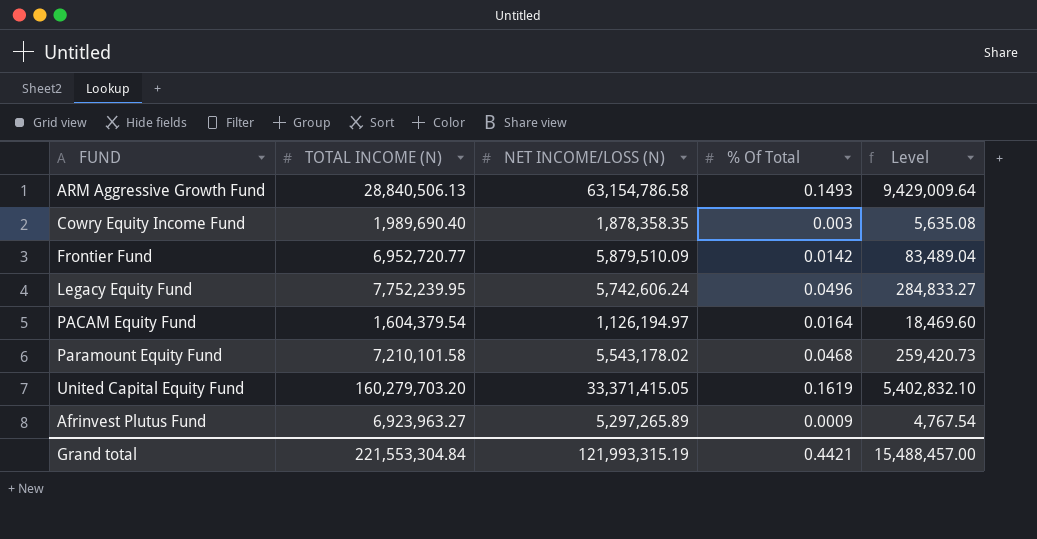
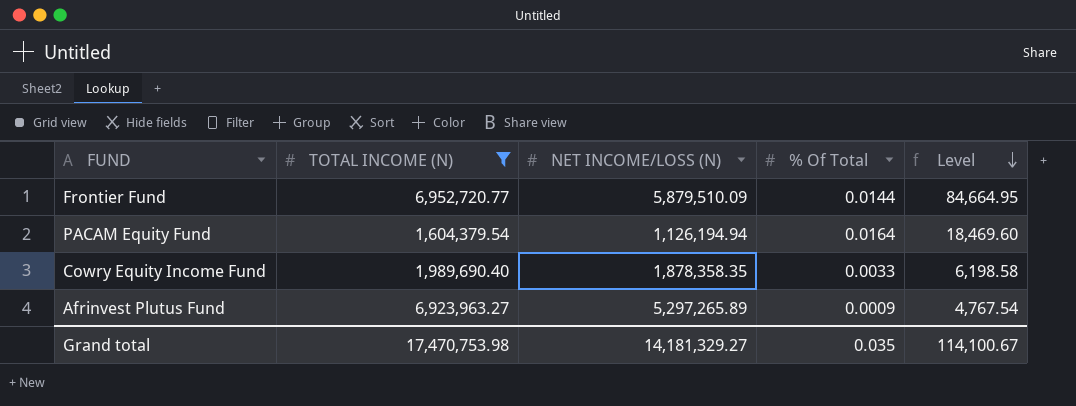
filter: none -> TOTAL INCOME (N) <= 6,952,720.77
row order: none -> Level descending
Frontier Fund | % Of Total: 0.0142 -> 0.0144
Frontier Fund | Level: 83,489.04 -> 84,664.95
PACAM Equity Fund | NET INCOME/LOSS (N): 1,126,194.97 -> 1,126,194.94
Cowry Equity Income Fund | % Of Total: 0.003 -> 0.0033
Cowry Equity Income Fund | Level: 5,635.08 -> 6,198.58
Grand total | TOTAL INCOME (N): 221,553,304.84 -> 17,470,753.98
Grand total | NET INCOME/LOSS (N): 121,993,315.19 -> 14,181,329.27
Grand total | % Of Total: 0.4421 -> 0.035
Grand total | Level: 15,488,457.00 -> 114,100.67

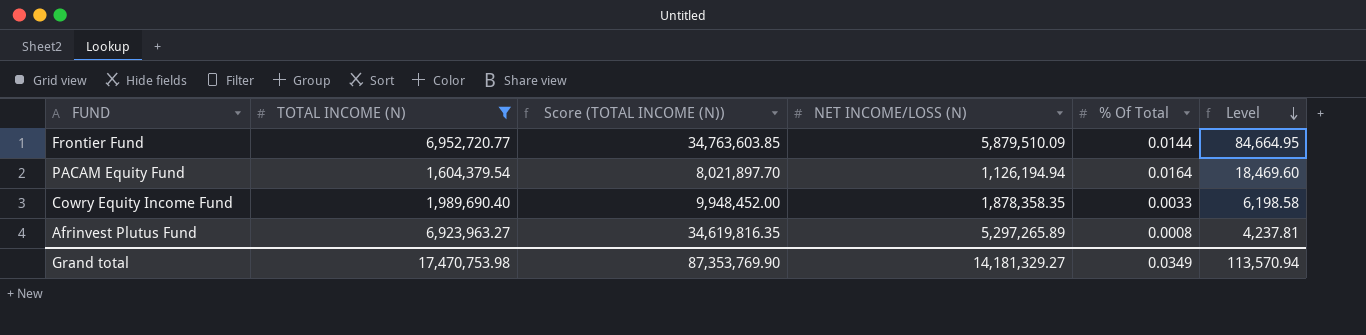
column Score (TOTAL INCOME (N)) | formula: none -> [TOTAL INCOME (N)] * 5
Afrinvest Plutus Fund | % Of Total: 0.0009 -> 0.0008
Afrinvest Plutus Fund | Level: 4,767.54 -> 4,237.81
Grand total | % Of Total: 0.035 -> 0.0349
Grand total | Level: 114,100.67 -> 113,570.94

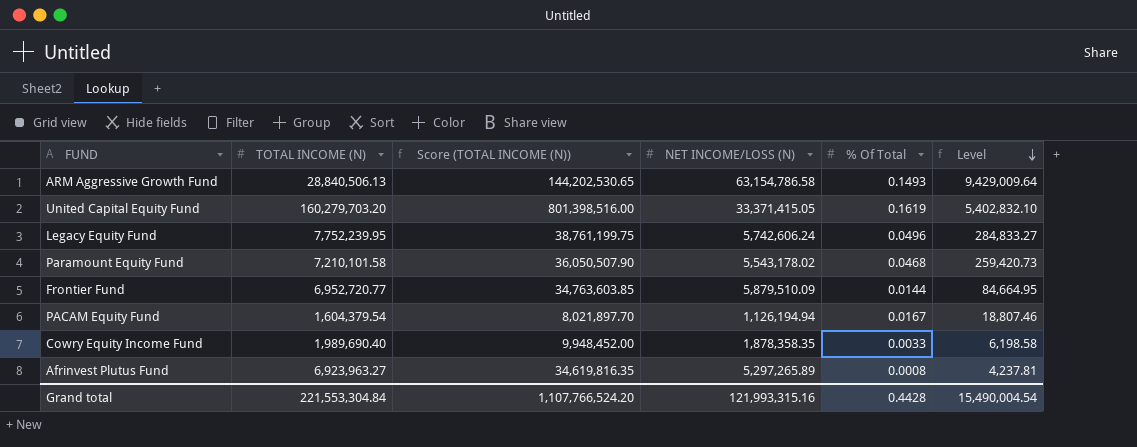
filter: TOTAL INCOME (N) <= 6,952,720.77 -> none
PACAM Equity Fund | % Of Total: 0.0164 -> 0.0167
PACAM Equity Fund | Level: 18,469.60 -> 18,807.46
Grand total | TOTAL INCOME (N): 17,470,753.98 -> 221,553,304.84
Grand total | Score (TOTAL INCOME (N)): 87,353,769.90 -> 1,107,766,524.20
Grand total | NET INCOME/LOSS (N): 14,181,329.27 -> 121,993,315.16
Grand total | % Of Total: 0.0349 -> 0.4428
Grand total | Level: 113,570.94 -> 15,490,004.54

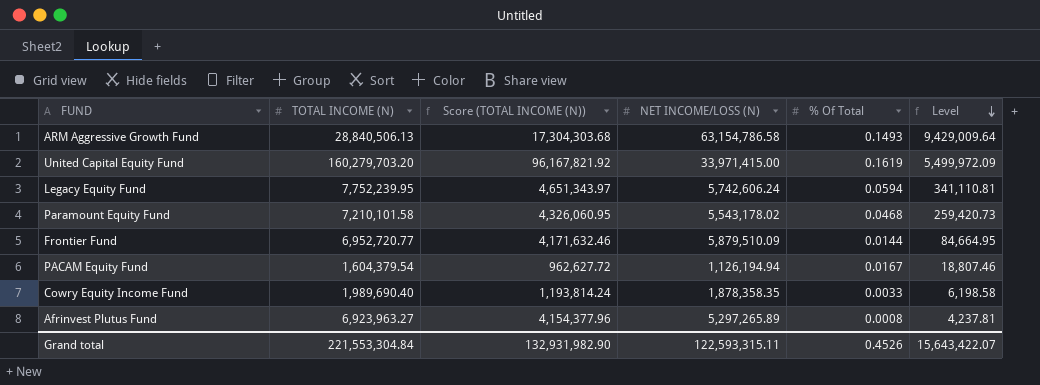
column Score (TOTAL INCOME (N)) | formula: [TOTAL INCOME (N)] * 5 -> [TOTAL INCOME (N)] * 0.6
United Capital Equity Fund | NET INCOME/LOSS (N): 33,371,415.05 -> 33,971,415.00
United Capital Equity Fund | Level: 5,402,832.10 -> 5,499,972.09
Legacy Equity Fund | % Of Total: 0.0496 -> 0.0594
Legacy Equity Fund | Level: 284,833.27 -> 341,110.81
Grand total | Score (TOTAL INCOME (N)): 1,107,766,524.20 -> 132,931,982.90
Grand total | NET INCOME/LOSS (N): 121,993,315.16 -> 122,593,315.11
Grand total | % Of Total: 0.4428 -> 0.4526
Grand total | Level: 15,490,004.54 -> 15,643,422.07

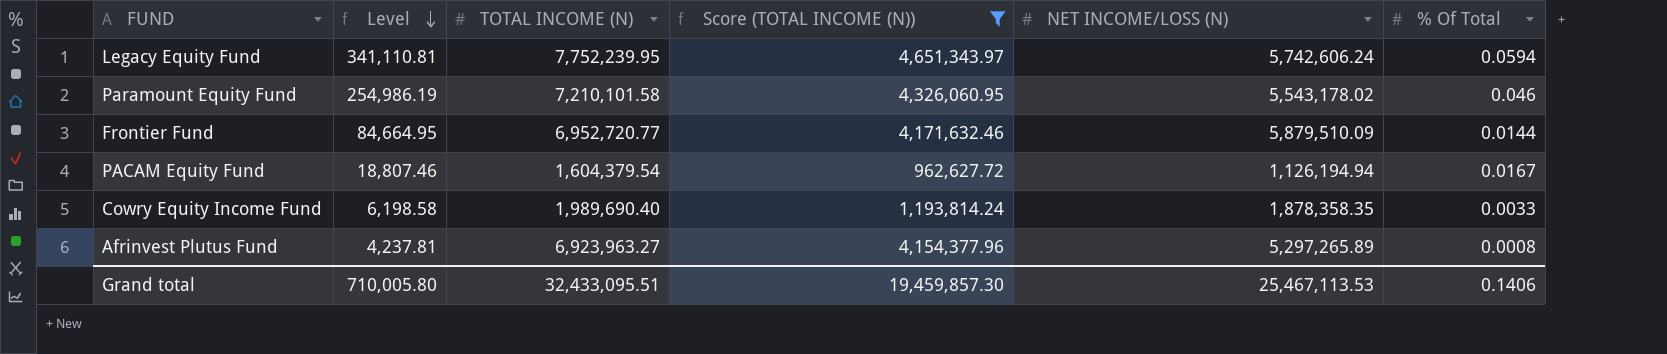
filter: none -> Score (TOTAL INCOME (N)) <= 4,651,343.97
column Level | position: 6 -> 2
Paramount Equity Fund | Level: 259,420.73 -> 254,986.19
Paramount Equity Fund | % Of Total: 0.0468 -> 0.046
Grand total | Level: 15,643,422.07 -> 710,005.80
Grand total | TOTAL INCOME (N): 221,553,304.84 -> 32,433,095.51
Grand total | Score (TOTAL INCOME (N)): 132,931,982.90 -> 19,459,857.30
Grand total | NET INCOME/LOSS (N): 122,593,315.11 -> 25,467,113.53
Grand total | % Of Total: 0.4526 -> 0.1406

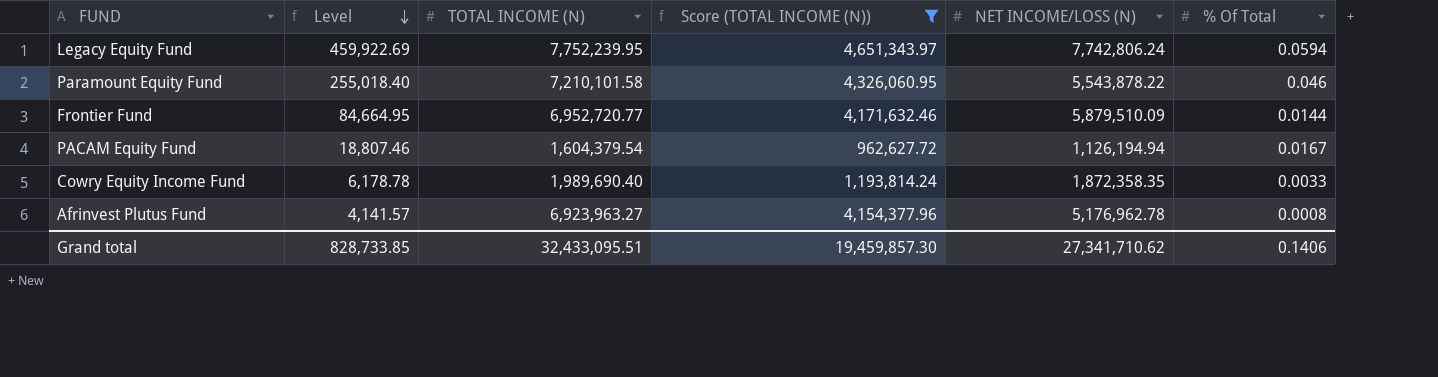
Legacy Equity Fund | Level: 341,110.81 -> 459,922.69
Legacy Equity Fund | NET INCOME/LOSS (N): 5,742,606.24 -> 7,742,806.24
Paramount Equity Fund | Level: 254,986.19 -> 255,018.40
Paramount Equity Fund | NET INCOME/LOSS (N): 5,543,178.02 -> 5,543,878.22
Cowry Equity Income Fund | Level: 6,198.58 -> 6,178.78
Cowry Equity Income Fund | NET INCOME/LOSS (N): 1,878,358.35 -> 1,872,358.35
Afrinvest Plutus Fund | Level: 4,237.81 -> 4,141.57
Afrinvest Plutus Fund | NET INCOME/LOSS (N): 5,297,265.89 -> 5,176,962.78
Grand total | Level: 710,005.80 -> 828,733.85
Grand total | NET INCOME/LOSS (N): 25,467,113.53 -> 27,341,710.62

